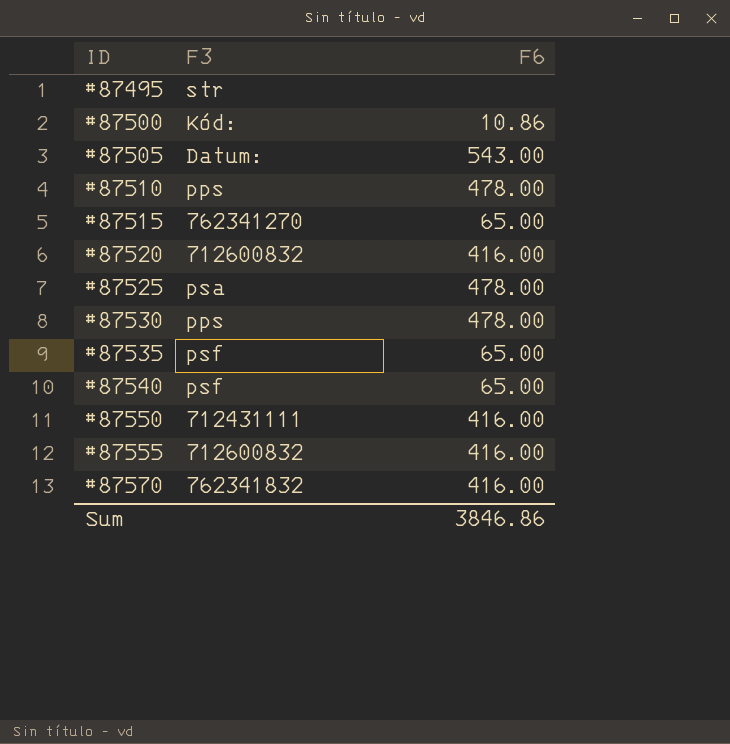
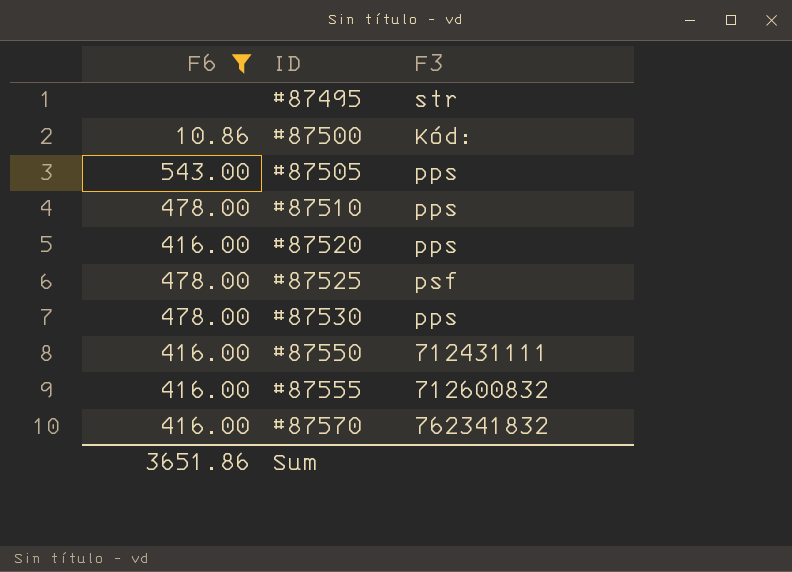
filter: none -> F6 != 65.00
column F6 | position: 3 -> 1
#87505 | F3: Datum: -> pps
#87520 | F3: 712600832 -> pps
#87525 | F3: psa -> psf
Sum | F6: 3846.86 -> 3651.86

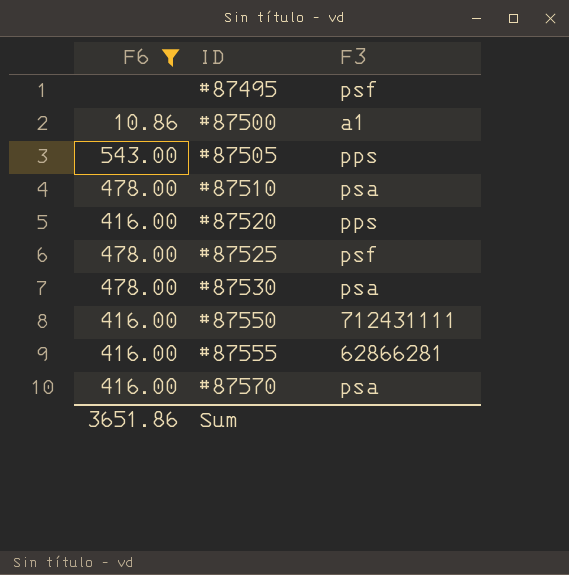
#87495 | F3: str -> psf
#87500 | F3: Kód: -> a1
#87510 | F3: pps -> psa
#87530 | F3: pps -> psa
#87555 | F3: 712600832 -> 62866281
#87570 | F3: 762341832 -> psa

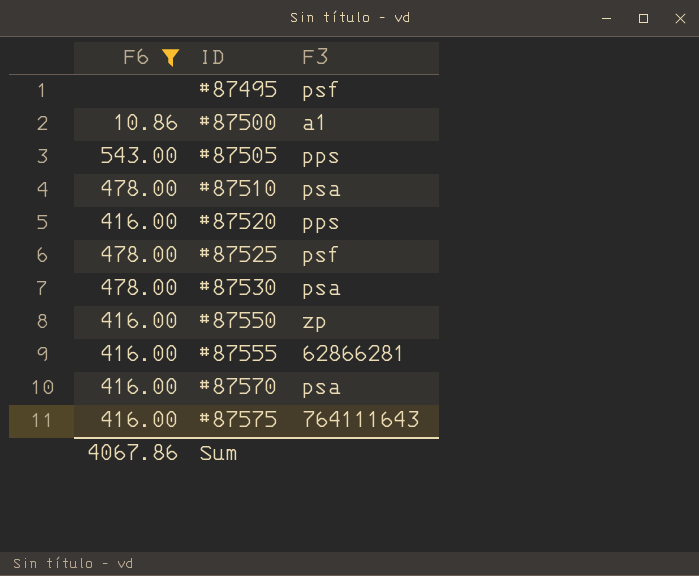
#87550 | F3: 712431111 -> zp
row #87575: none -> 416.00 | 764111643
Sum | F6: 3651.86 -> 4067.86

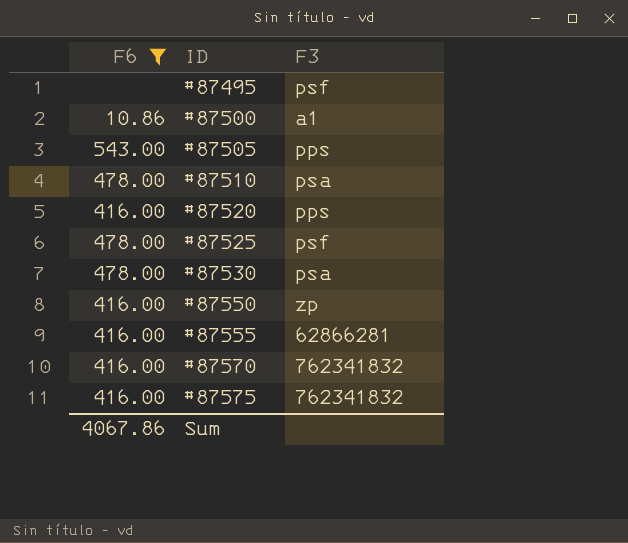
#87570 | F3: psa -> 762341832
#87575 | F3: 764111643 -> 762341832

